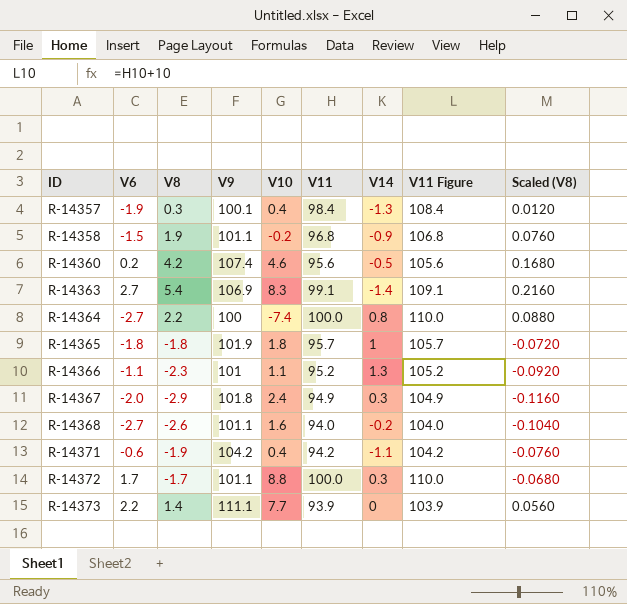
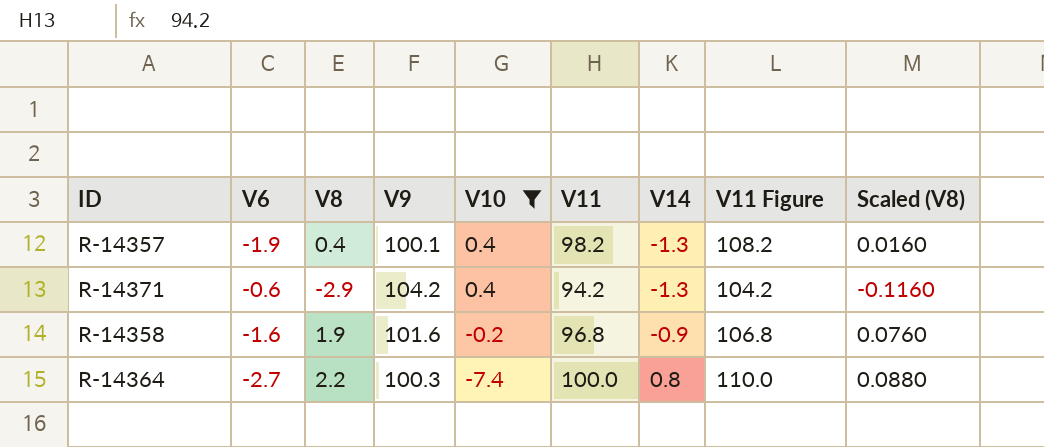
filter: none -> V10 <= 0.4
row order: ID ascending -> V10 descending
R-14357 | V8: 0.3 -> 0.4
R-14357 | V11: 98.4 -> 98.2
R-14357 | V11 Figure: 108.4 -> 108.2
R-14357 | Scaled (V8): 0.0120 -> 0.0160
R-14371 | V8: -1.9 -> -2.9
R-14371 | V14: -1.1 -> -1.3
R-14371 | Scaled (V8): -0.0760 -> -0.1160
R-14358 | V6: -1.5 -> -1.6
R-14358 | V9: 101.1 -> 101.6
R-14364 | V9: 100 -> 100.3

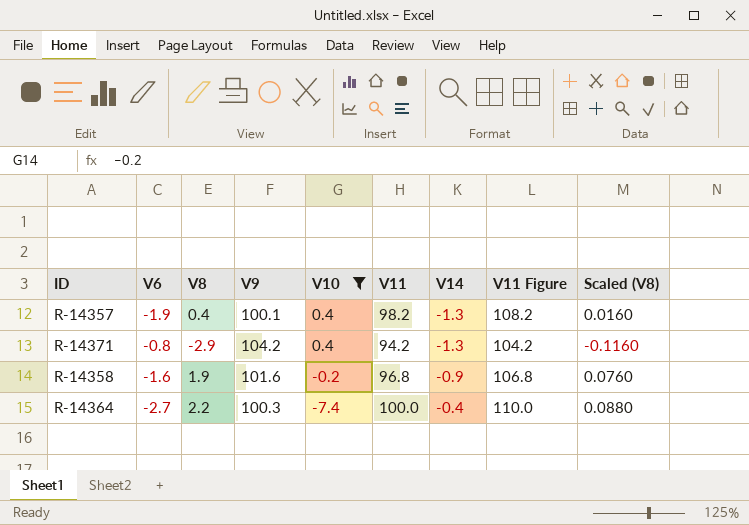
R-14371 | V6: -0.6 -> -0.8
R-14364 | V14: 0.8 -> -0.4

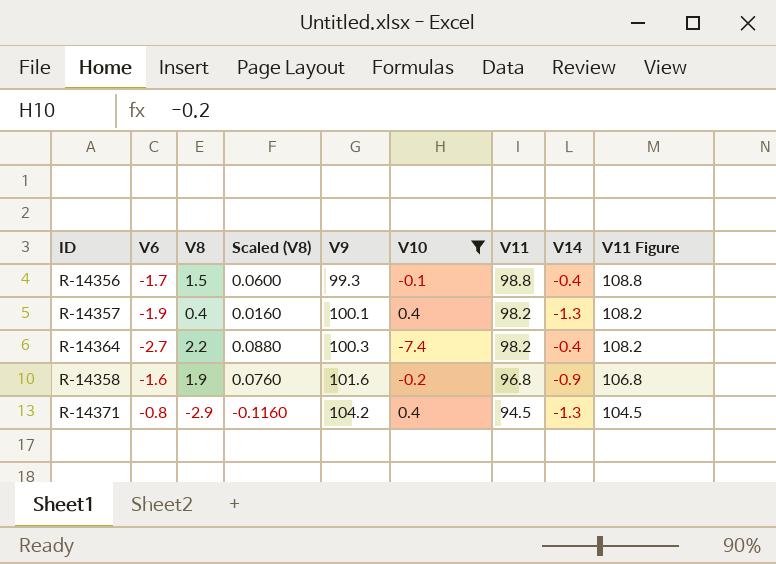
row order: V10 descending -> V9 ascending
column Scaled (V8) | position: 9 -> 4
row R-14356: none -> -1.7 | 1.5 | 0.0600 | 99.3 | -0.1 | 98.8 | -0.4 | 108.8
R-14364 | V11: 100.0 -> 98.2
R-14364 | V11 Figure: 110.0 -> 108.2
R-14371 | V11: 94.2 -> 94.5
R-14371 | V11 Figure: 104.2 -> 104.5

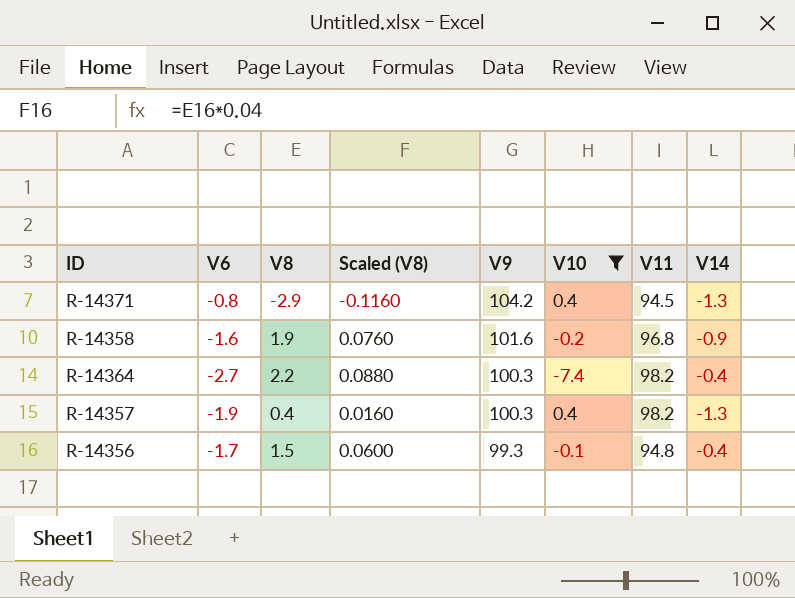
row order: V9 ascending -> V9 descending
column V11 Figure | formula: [V11] + 10 -> none
R-14357 | V9: 100.1 -> 100.3
R-14356 | V11: 98.8 -> 94.8

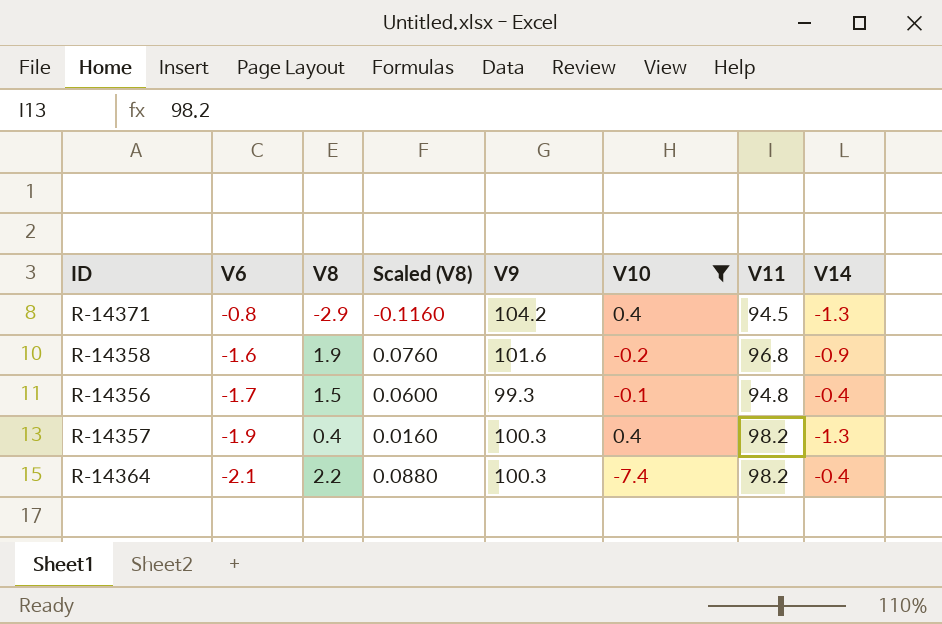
row order: V9 descending -> V6 descending
R-14364 | V6: -2.7 -> -2.1

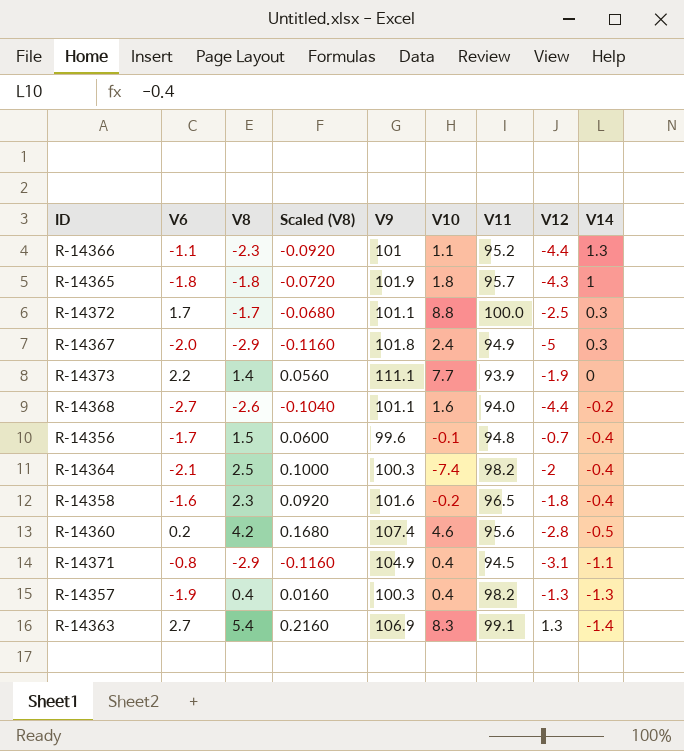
filter: V10 <= 0.4 -> none
row order: V6 descending -> V14 descending
column V12 | position: none -> 8
R-14356 | V9: 99.3 -> 99.6
R-14364 | V8: 2.2 -> 2.5
R-14364 | Scaled (V8): 0.0880 -> 0.1000
R-14358 | V8: 1.9 -> 2.3
R-14358 | Scaled (V8): 0.0760 -> 0.0920
R-14358 | V11: 96.8 -> 96.5
R-14358 | V14: -0.9 -> -0.4
R-14371 | V9: 104.2 -> 104.9
R-14371 | V14: -1.3 -> -1.1

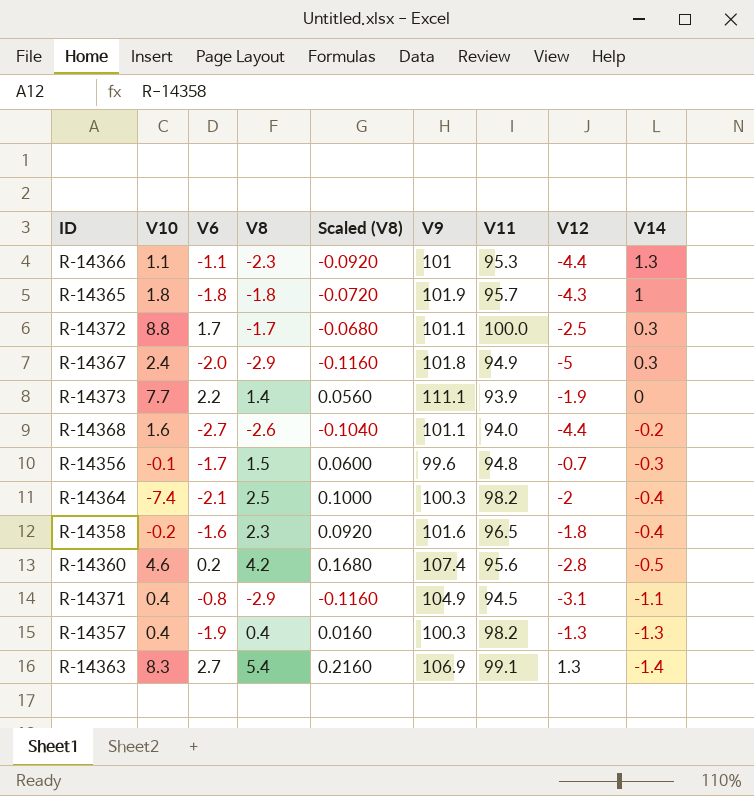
column V10 | position: 6 -> 2
R-14366 | V11: 95.2 -> 95.3
R-14356 | V14: -0.4 -> -0.3

